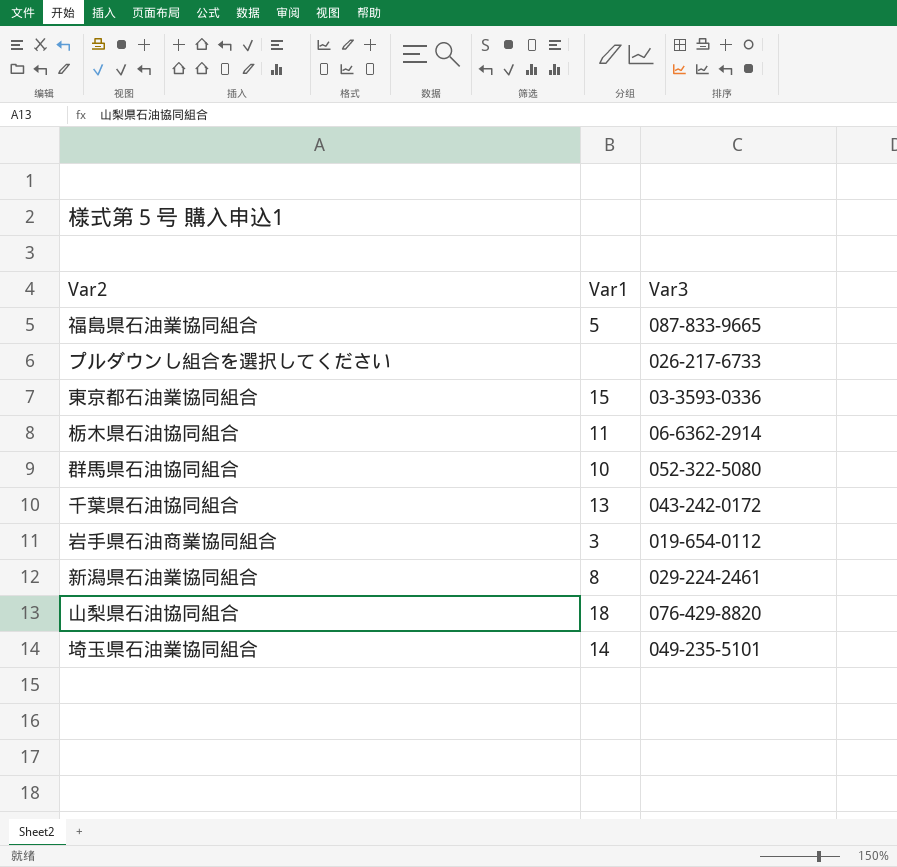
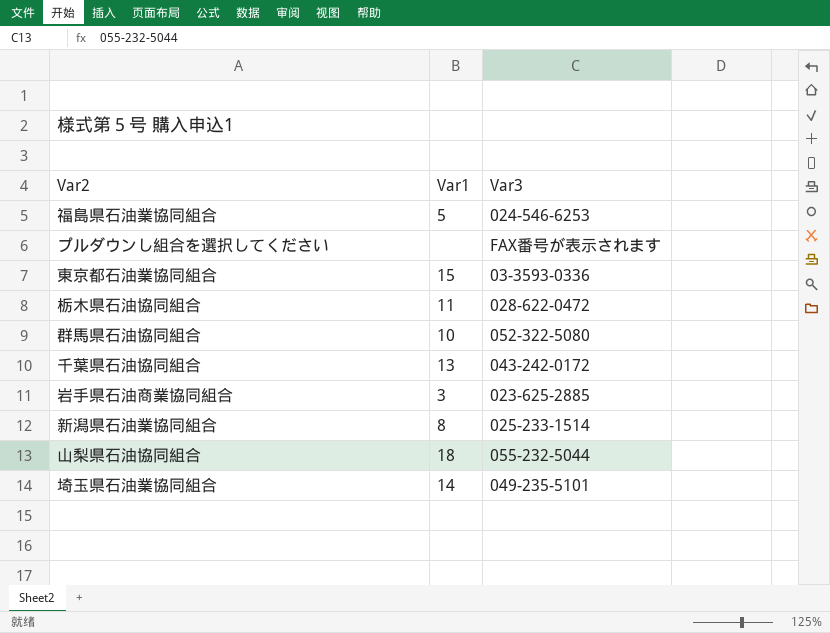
福島県石油業協同組合 | Var3: 087-833-9665 -> 024-546-6253
プルダウンし組合を選択してください | Var3: 026-217-6733 -> FAX番号が表示されます
栃木県石油協同組合 | Var3: 06-6362-2914 -> 028-622-0472
岩手県石油商業協同組合 | Var3: 019-654-0112 -> 023-625-2885
新潟県石油業協同組合 | Var3: 029-224-2461 -> 025-233-1514
山梨県石油協同組合 | Var3: 076-429-8820 -> 055-232-5044

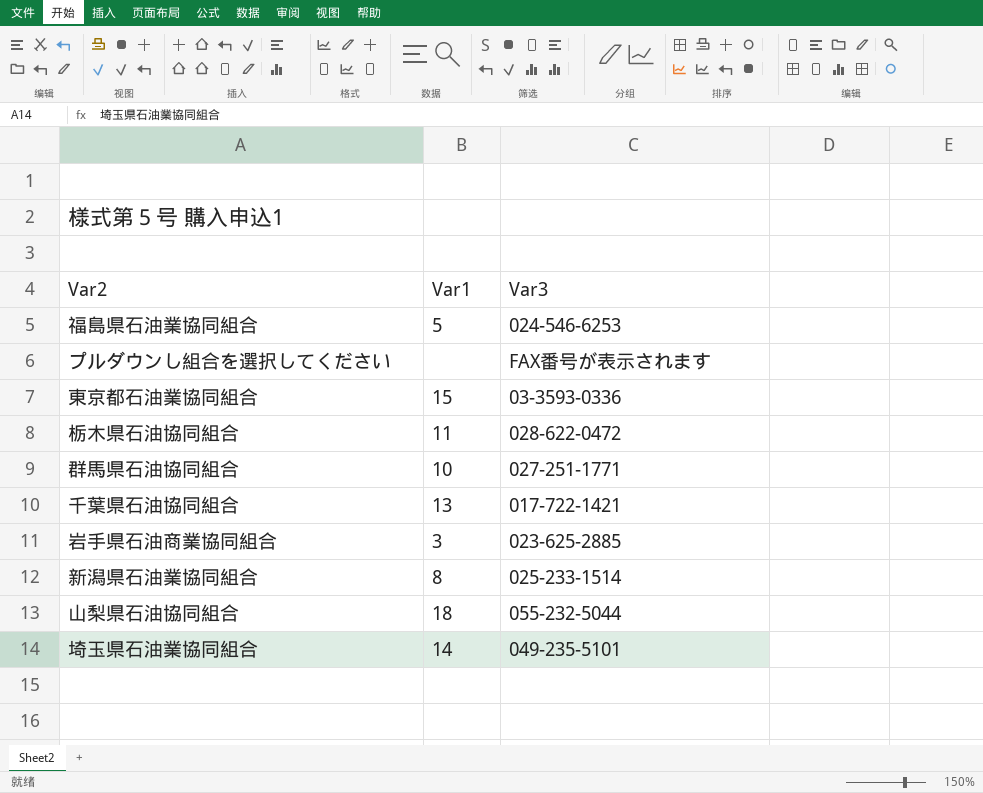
群馬県石油協同組合 | Var3: 052-322-5080 -> 027-251-1771
千葉県石油協同組合 | Var3: 043-242-0172 -> 017-722-1421

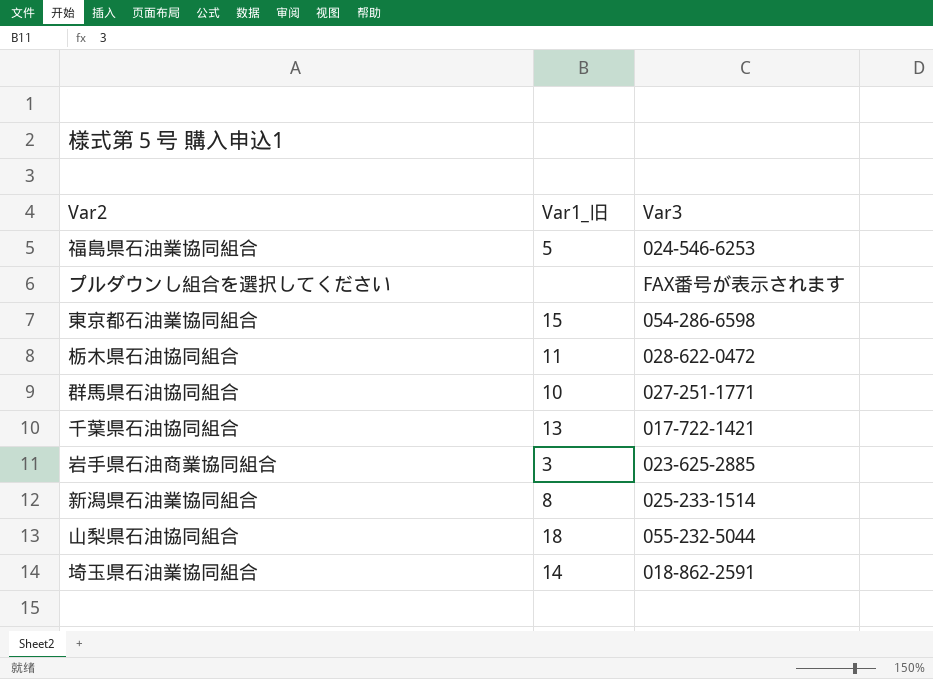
column name: Var1 -> Var1_旧
東京都石油業協同組合 | Var3: 03-3593-0336 -> 054-286-6598
埼玉県石油業協同組合 | Var3: 049-235-5101 -> 018-862-2591

